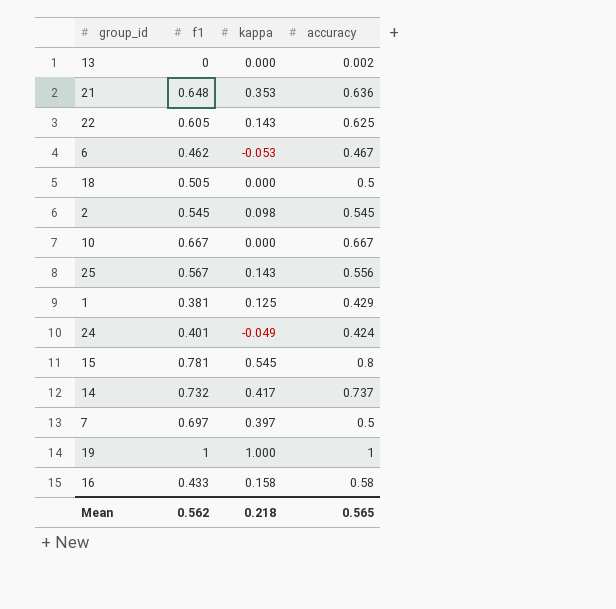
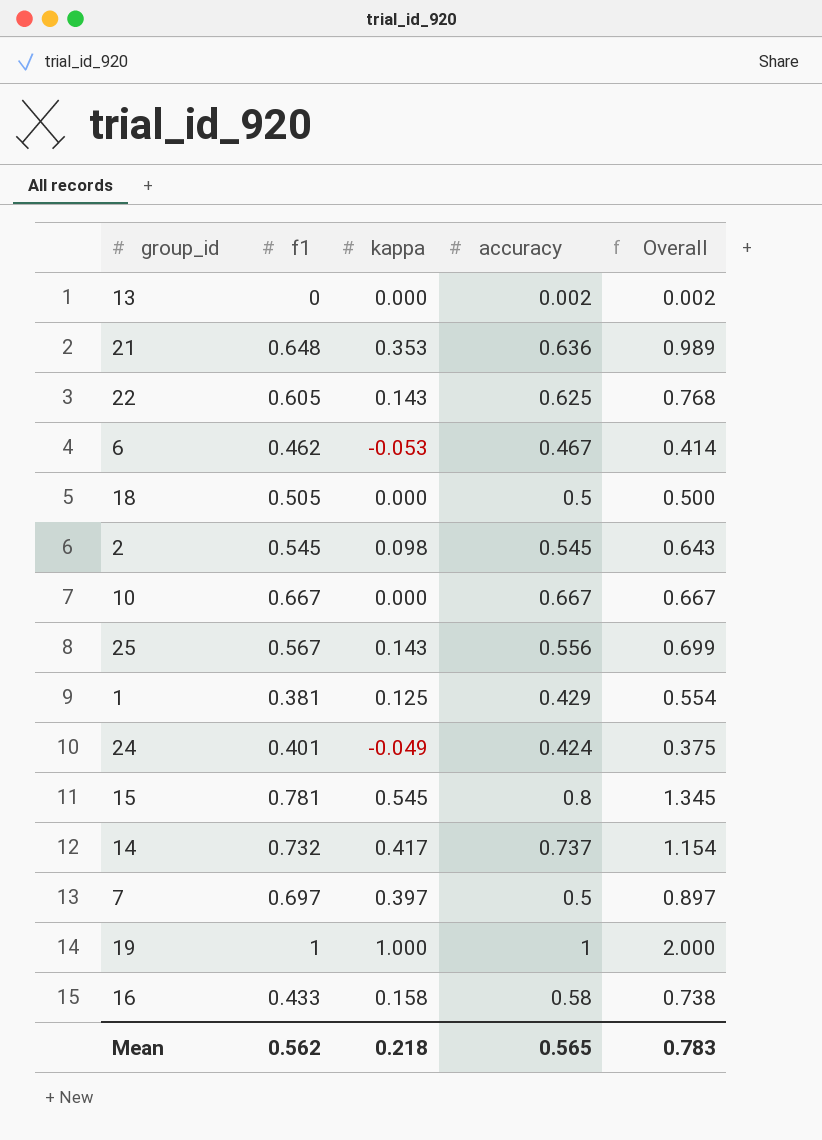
column Overall | formula: none -> [kappa] + [accuracy]

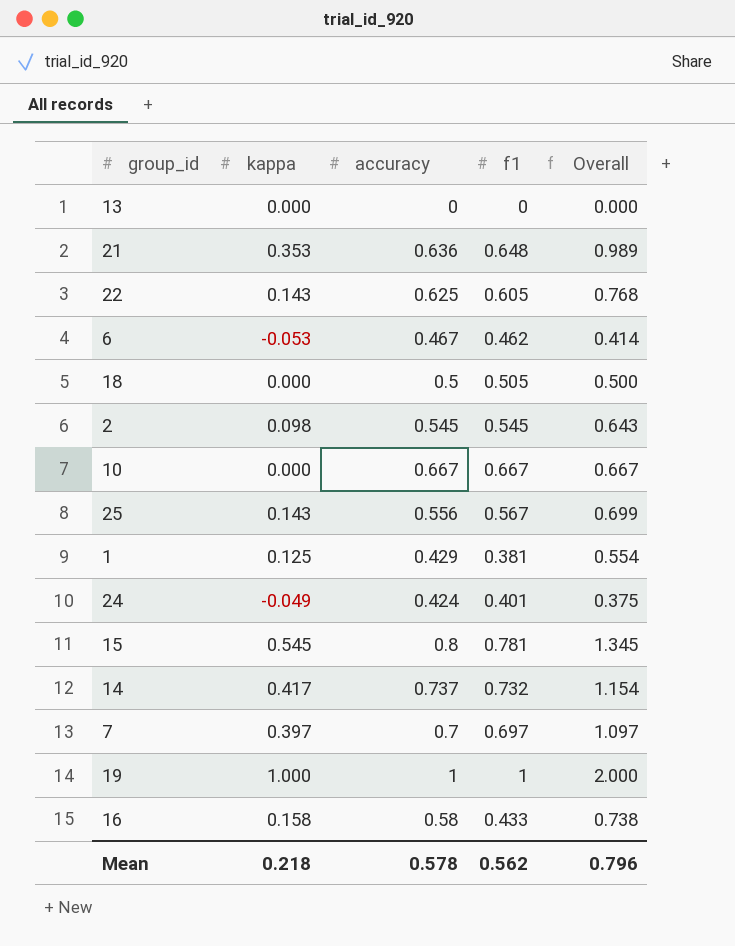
column f1 | position: 2 -> 4
13 | accuracy: 0.002 -> 0
13 | Overall: 0.002 -> 0.000
7 | accuracy: 0.5 -> 0.7
7 | Overall: 0.897 -> 1.097
Mean | accuracy: 0.565 -> 0.578
Mean | Overall: 0.783 -> 0.796

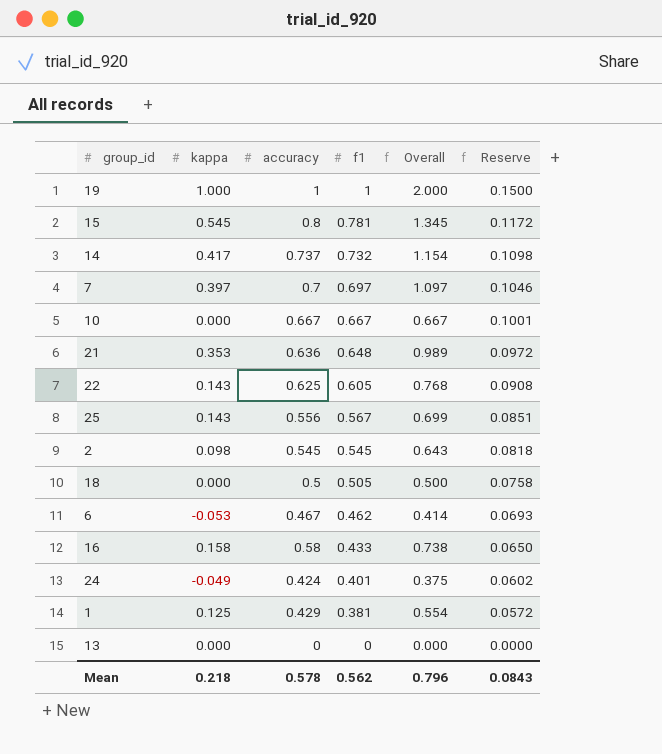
row order: none -> f1 descending
column Reserve | formula: none -> [f1] * 0.15

